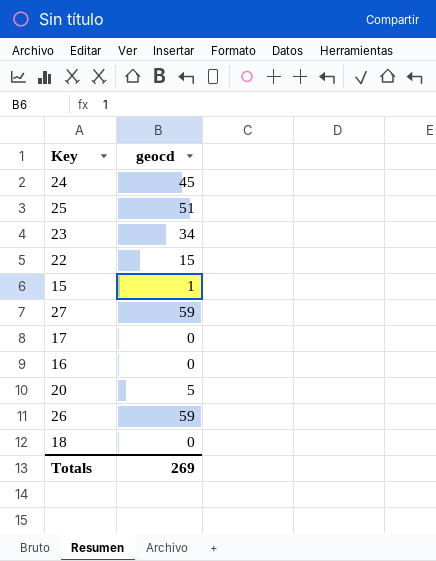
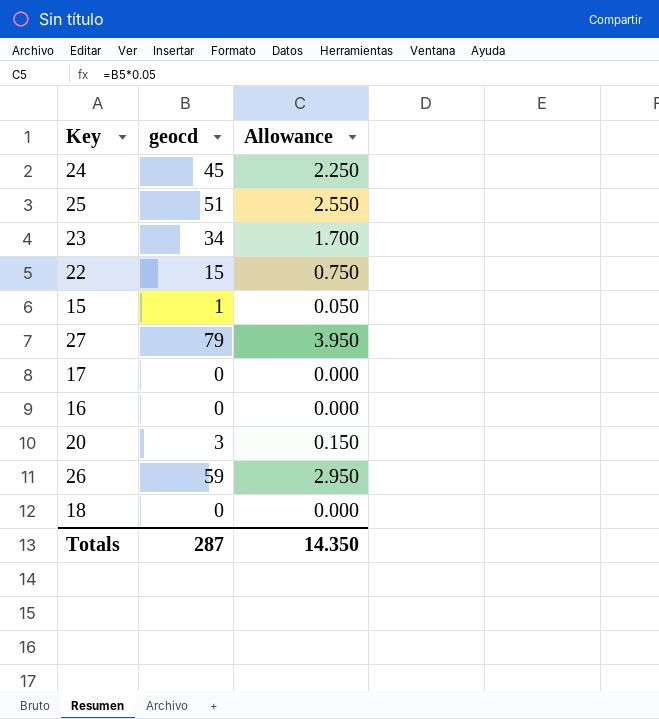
column Allowance | formula: none -> [geocd] * 0.05
27 | geocd: 59 -> 79
20 | geocd: 5 -> 3
Totals | geocd: 269 -> 287

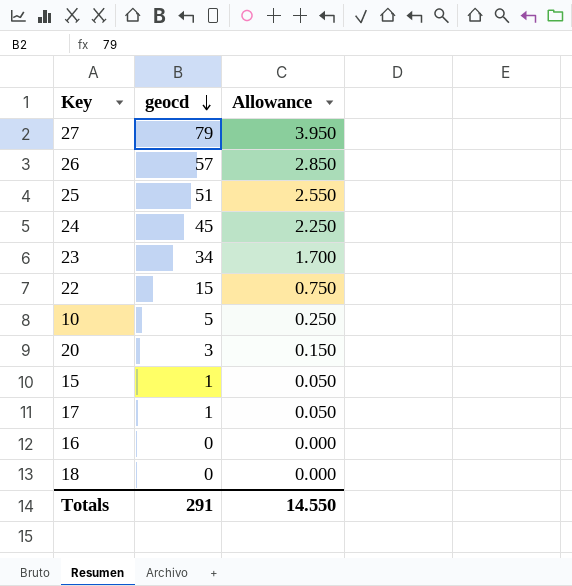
row order: none -> geocd descending
26 | geocd: 59 -> 57
26 | Allowance: 2.950 -> 2.850
row 10: none -> 5 | 0.250
17 | geocd: 0 -> 1
17 | Allowance: 0.000 -> 0.050
Totals | geocd: 287 -> 291
Totals | Allowance: 14.350 -> 14.550

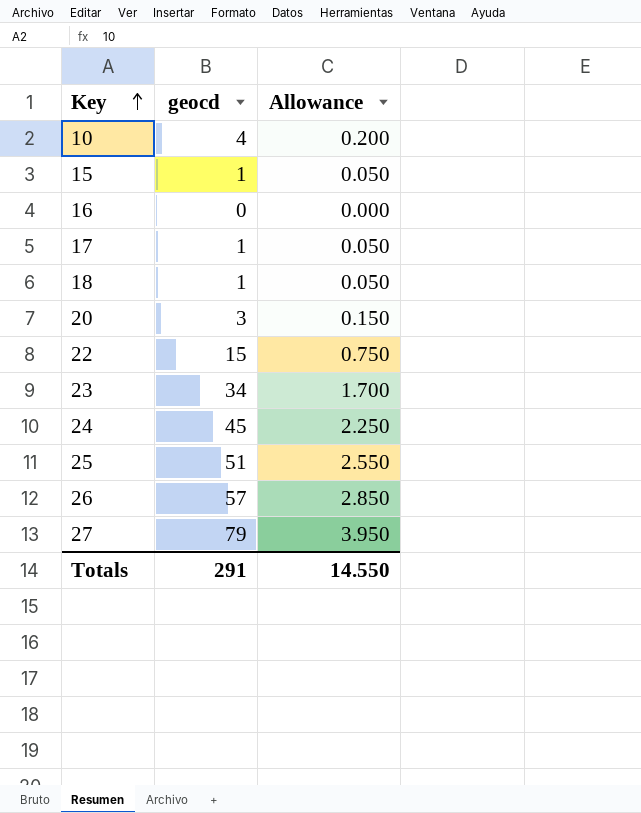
row order: geocd descending -> Key ascending
10 | geocd: 5 -> 4
10 | Allowance: 0.250 -> 0.200
18 | geocd: 0 -> 1
18 | Allowance: 0.000 -> 0.050

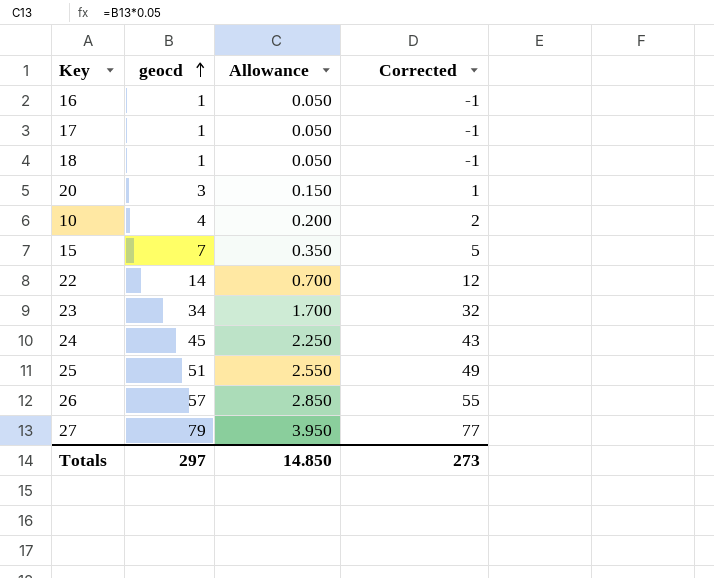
row order: Key ascending -> geocd ascending
column Corrected | formula: none -> [geocd] - 2
16 | geocd: 0 -> 1
16 | Allowance: 0.000 -> 0.050
15 | geocd: 1 -> 7
15 | Allowance: 0.050 -> 0.350
22 | geocd: 15 -> 14
22 | Allowance: 0.750 -> 0.700
Totals | geocd: 291 -> 297
Totals | Allowance: 14.550 -> 14.850

